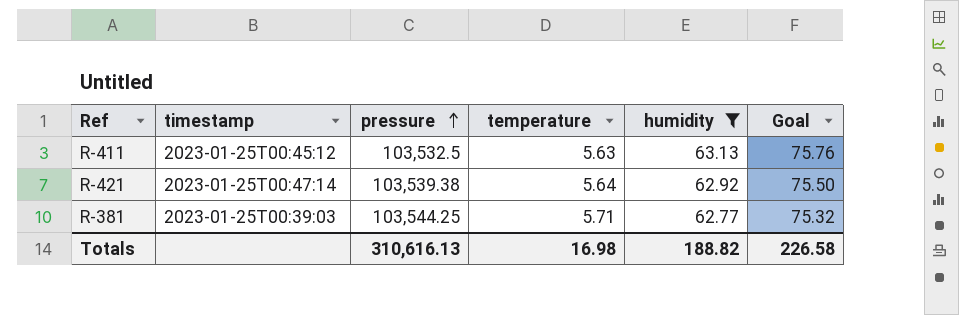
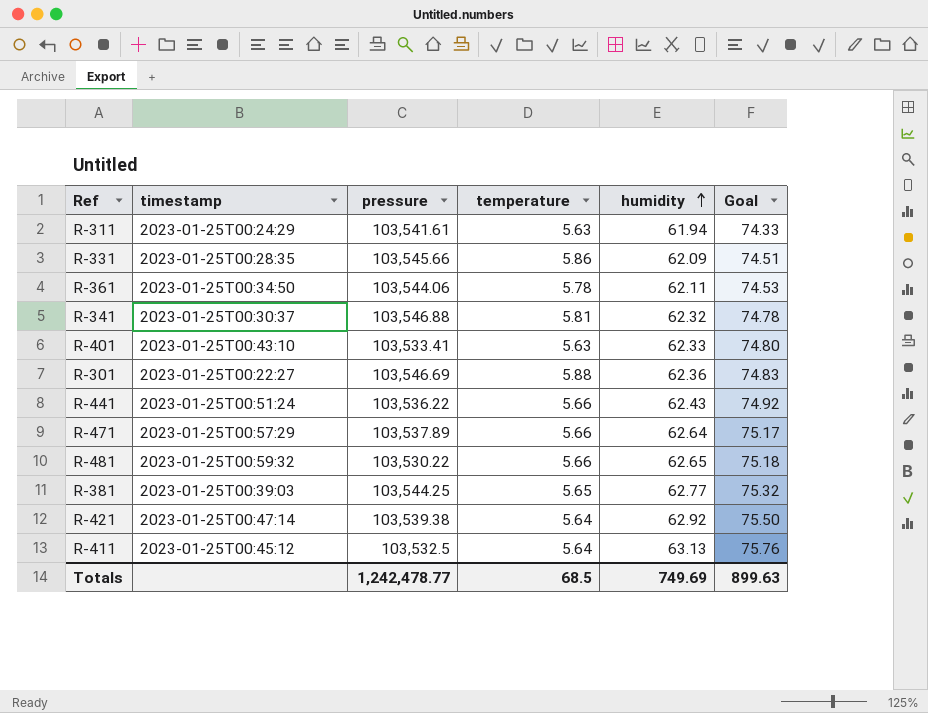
filter: humidity >= 62.77 -> none
row order: pressure ascending -> humidity ascending
R-381 | temperature: 5.71 -> 5.65
R-411 | temperature: 5.63 -> 5.64
Totals | pressure: 310,616.13 -> 1,242,478.77
Totals | temperature: 16.98 -> 68.5
Totals | humidity: 188.82 -> 749.69
Totals | Goal: 226.58 -> 899.63

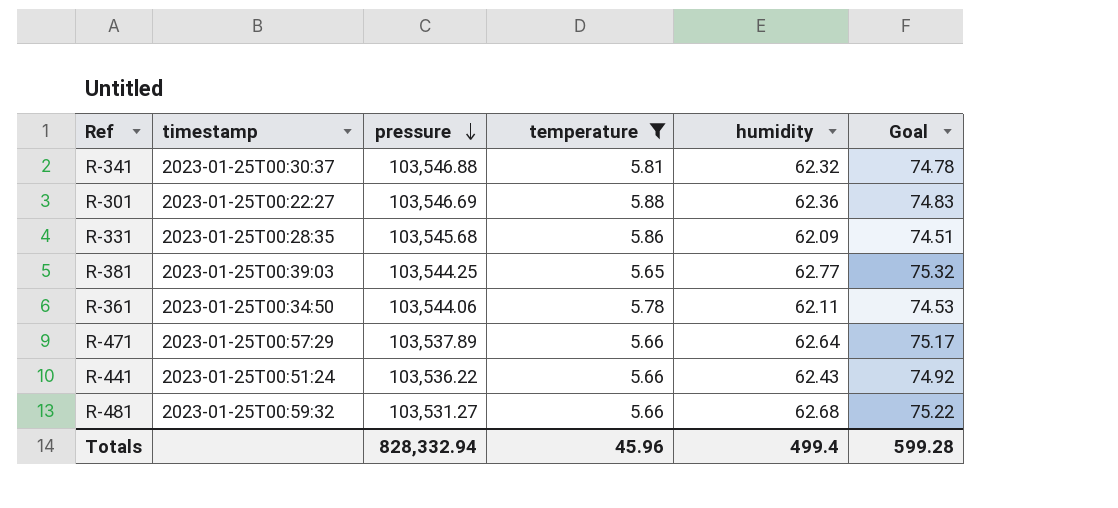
filter: none -> temperature >= 5.65
row order: humidity ascending -> pressure descending
R-331 | pressure: 103,545.66 -> 103,545.68
R-481 | pressure: 103,530.22 -> 103,531.27
R-481 | humidity: 62.65 -> 62.68
R-481 | Goal: 75.18 -> 75.22
Totals | pressure: 1,242,478.77 -> 828,332.94
Totals | temperature: 68.5 -> 45.96
Totals | humidity: 749.69 -> 499.4
Totals | Goal: 899.63 -> 599.28

